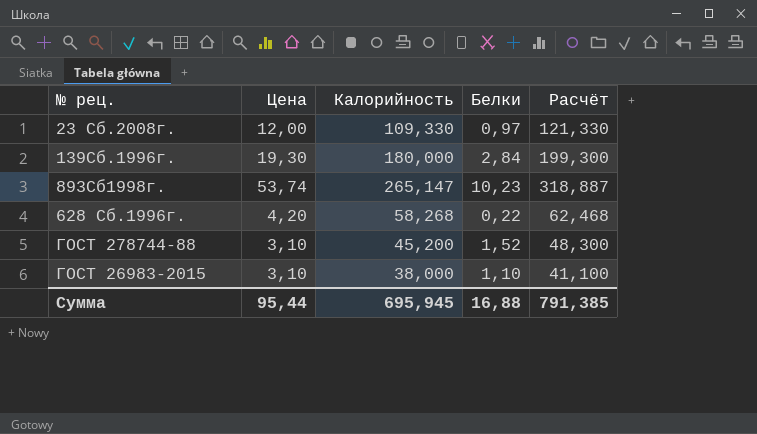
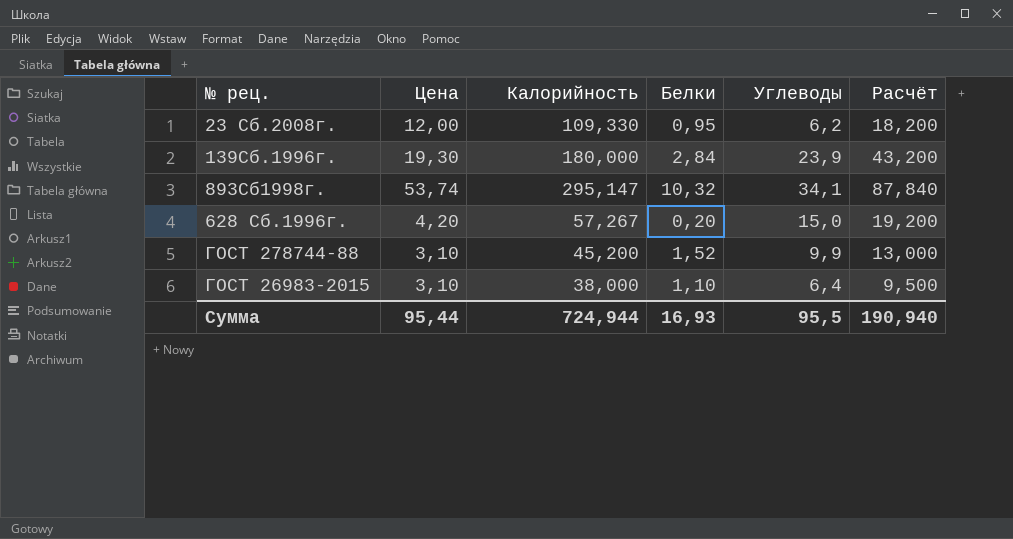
column Углеводы | position: none -> 5
column Расчёт | formula: [Цена] + [Калорийность] -> [Цена] + [Углеводы]
23 Сб.2008г. | Белки: 0,97 -> 0,95
893Сб1998г. | Калорийность: 265,147 -> 295,147
893Сб1998г. | Белки: 10,23 -> 10,32
628 Сб.1996г. | Калорийность: 58,268 -> 57,267
628 Сб.1996г. | Белки: 0,22 -> 0,20
Сумма | Калорийность: 695,945 -> 724,944
Сумма | Белки: 16,88 -> 16,93
Сумма | Расчёт: 791,385 -> 190,940

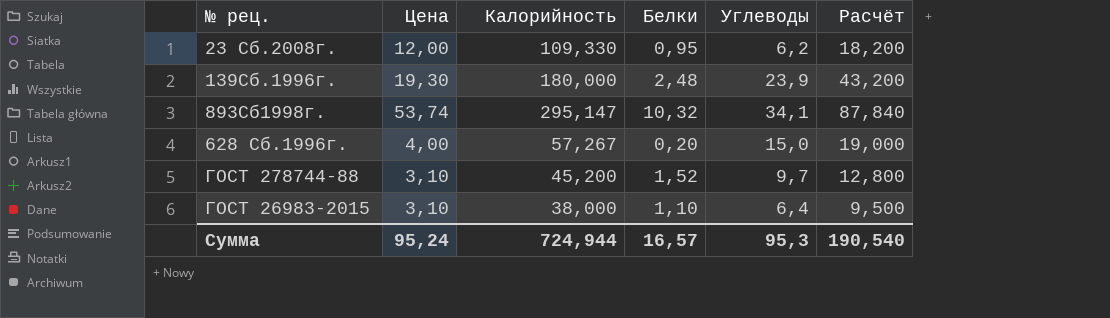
139Сб.1996г. | Белки: 2,84 -> 2,48
628 Сб.1996г. | Цена: 4,20 -> 4,00
628 Сб.1996г. | Расчёт: 19,200 -> 19,000
ГОСТ 278744-88 | Углеводы: 9,9 -> 9,7
ГОСТ 278744-88 | Расчёт: 13,000 -> 12,800
Сумма | Цена: 95,44 -> 95,24
Сумма | Белки: 16,93 -> 16,57
Сумма | Углеводы: 95,5 -> 95,3
Сумма | Расчёт: 190,940 -> 190,540

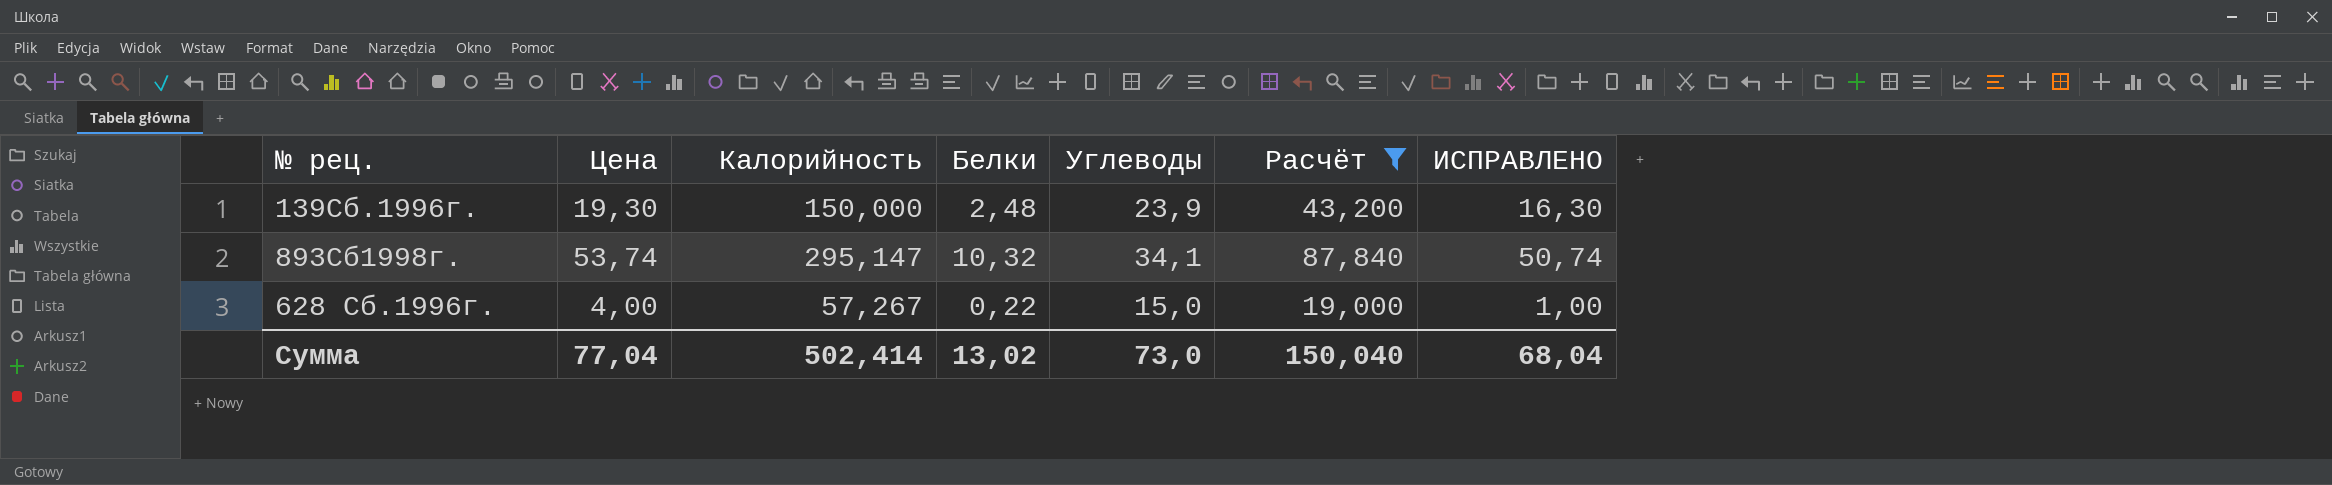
filter: none -> Расчёт >= 19,000
column ИСПРАВЛЕНО | formula: none -> [Цена] - 3
139Сб.1996г. | Калорийность: 180,000 -> 150,000
628 Сб.1996г. | Белки: 0,20 -> 0,22
Сумма | Цена: 95,24 -> 77,04
Сумма | Калорийность: 724,944 -> 502,414
Сумма | Белки: 16,57 -> 13,02
Сумма | Углеводы: 95,3 -> 73,0
Сумма | Расчёт: 190,540 -> 150,040

